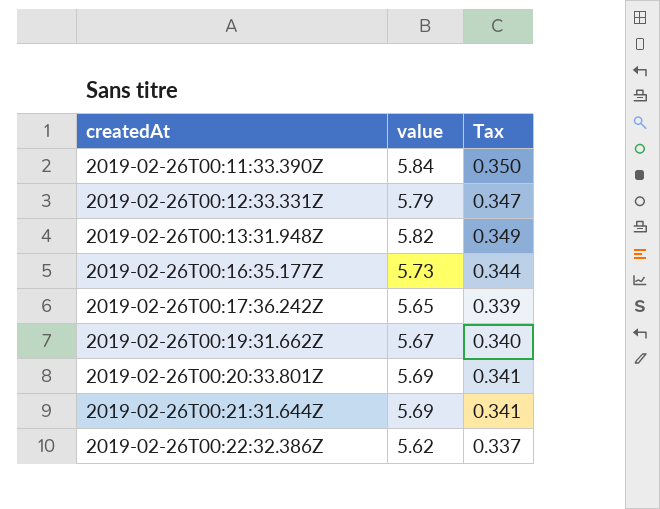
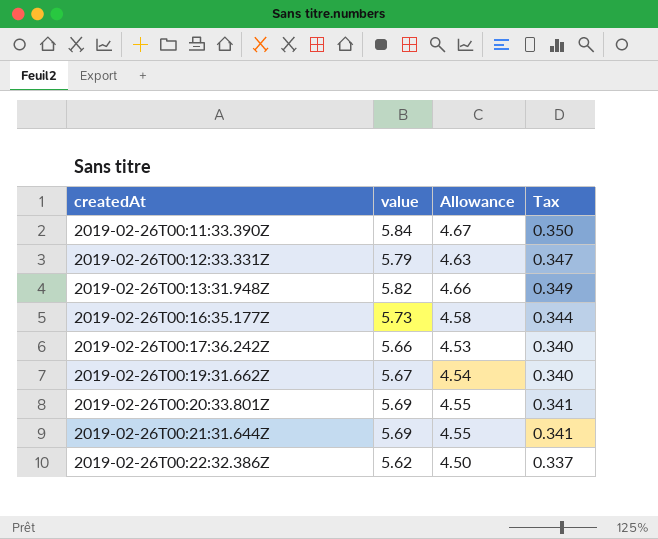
column Allowance | formula: none -> [value] * 0.8
2019-02-26T00:17:36.242Z | value: 5.65 -> 5.66
2019-02-26T00:17:36.242Z | Tax: 0.339 -> 0.340

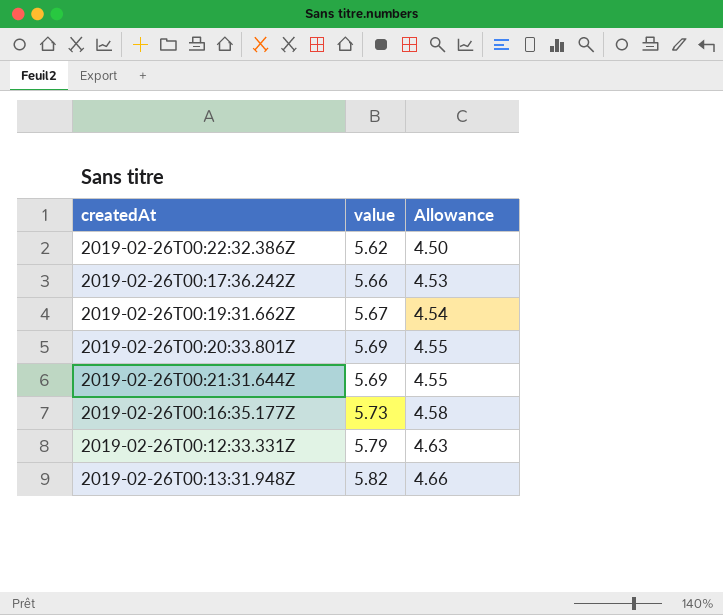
row order: createdAt ascending -> value ascending
column Tax | formula: [value] * 0.06 -> none
row 2019-02-26T00:11:33.390Z: 5.84 | 4.67 | 0.350 -> none

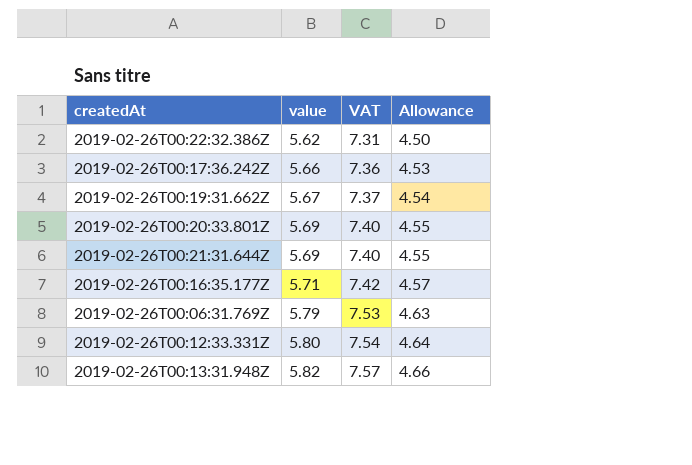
column VAT | formula: none -> [value] * 1.3
2019-02-26T00:16:35.177Z | value: 5.73 -> 5.71
2019-02-26T00:16:35.177Z | Allowance: 4.58 -> 4.57
row 2019-02-26T00:06:31.769Z: none -> 5.79 | 7.53 | 4.63
2019-02-26T00:12:33.331Z | value: 5.79 -> 5.80
2019-02-26T00:12:33.331Z | Allowance: 4.63 -> 4.64

